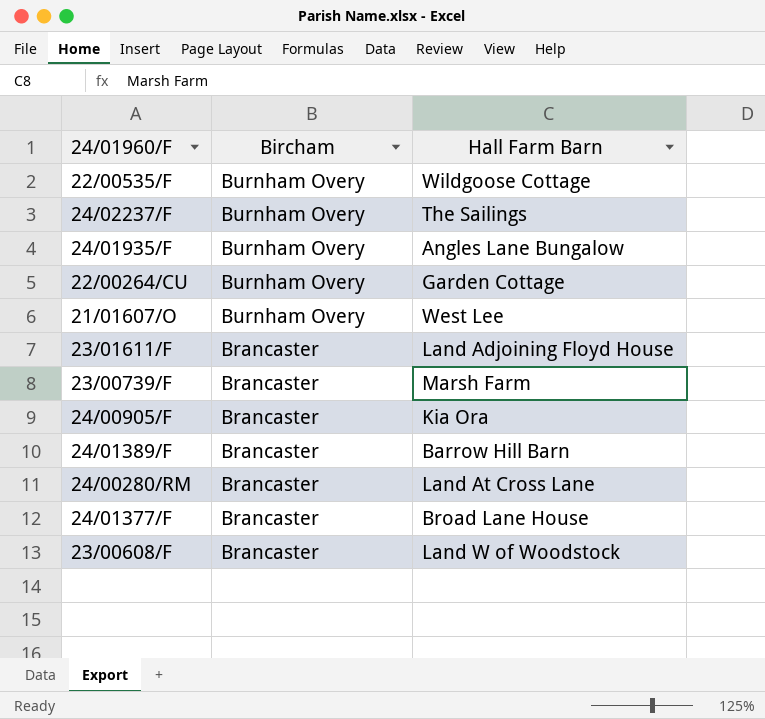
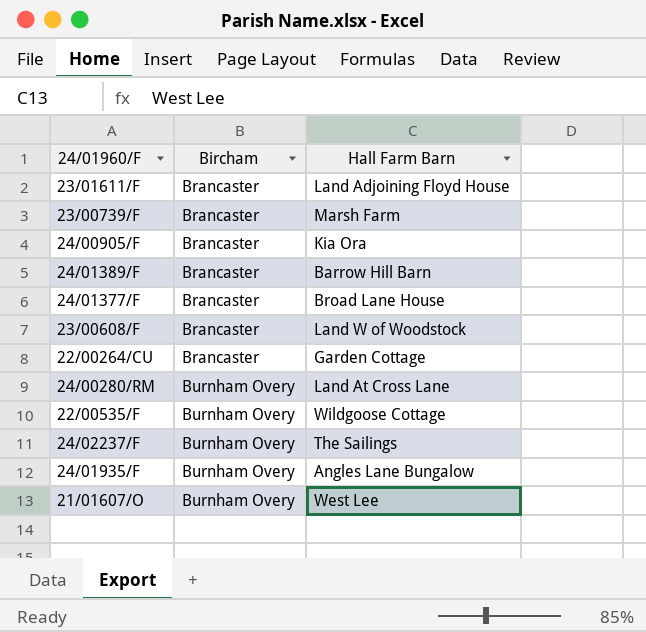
row order: Bircham descending -> Bircham ascending
22/00264/CU | Bircham: Burnham Overy -> Brancaster
24/00280/RM | Bircham: Brancaster -> Burnham Overy

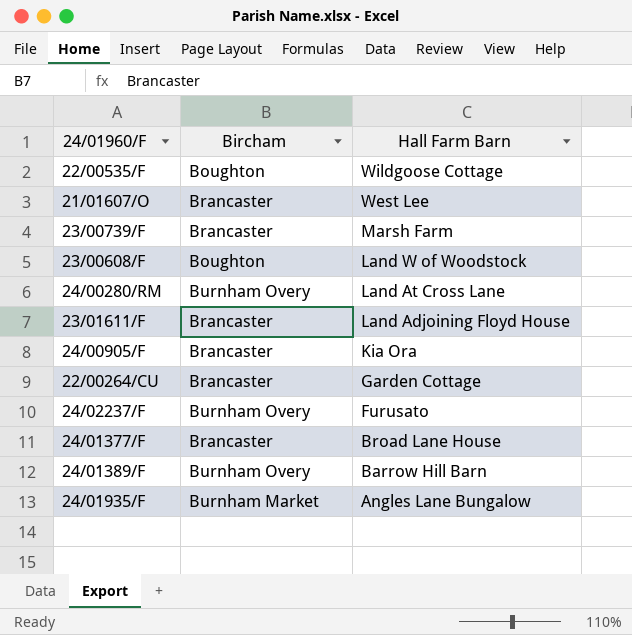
row order: Bircham ascending -> Hall Farm Barn descending
22/00535/F | Bircham: Burnham Overy -> Boughton
21/01607/O | Bircham: Burnham Overy -> Brancaster
23/00608/F | Bircham: Brancaster -> Boughton
24/02237/F | Hall Farm Barn: The Sailings -> Furusato
24/01389/F | Bircham: Brancaster -> Burnham Overy
24/01935/F | Bircham: Burnham Overy -> Burnham Market

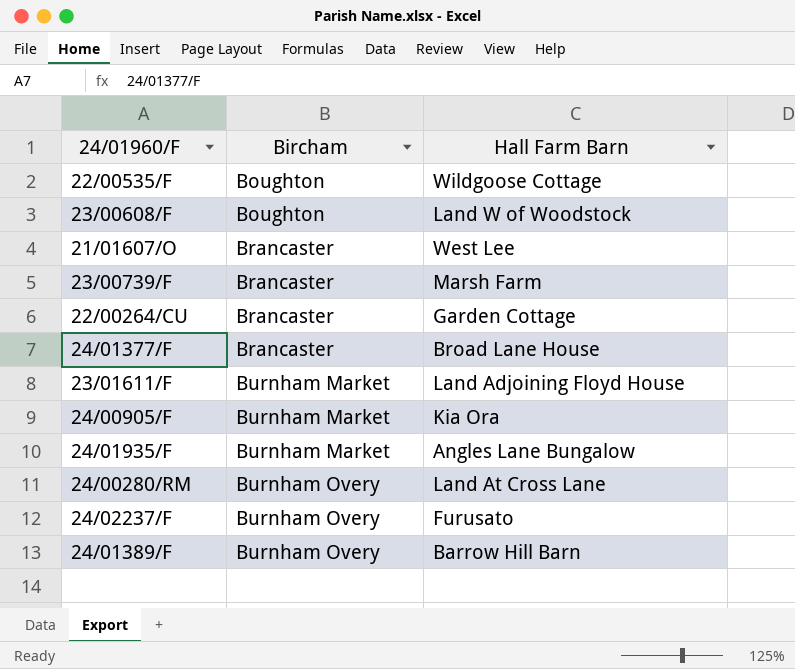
row order: Hall Farm Barn descending -> Bircham ascending
23/01611/F | Bircham: Brancaster -> Burnham Market
24/00905/F | Bircham: Brancaster -> Burnham Market

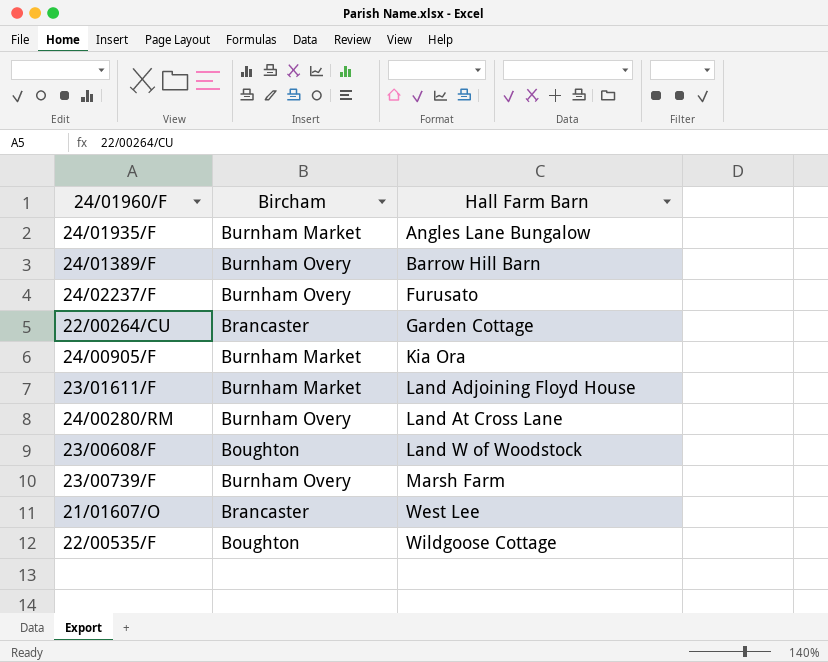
row order: Bircham ascending -> Hall Farm Barn ascending
row 24/01377/F: Brancaster | Broad Lane House -> none
23/00739/F | Bircham: Brancaster -> Burnham Overy

